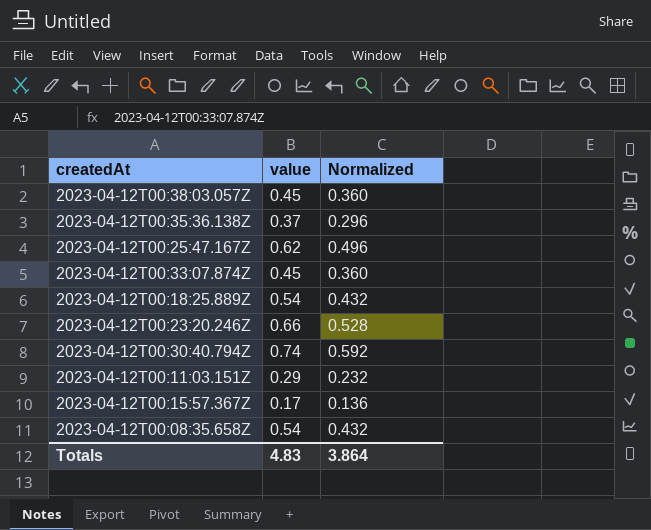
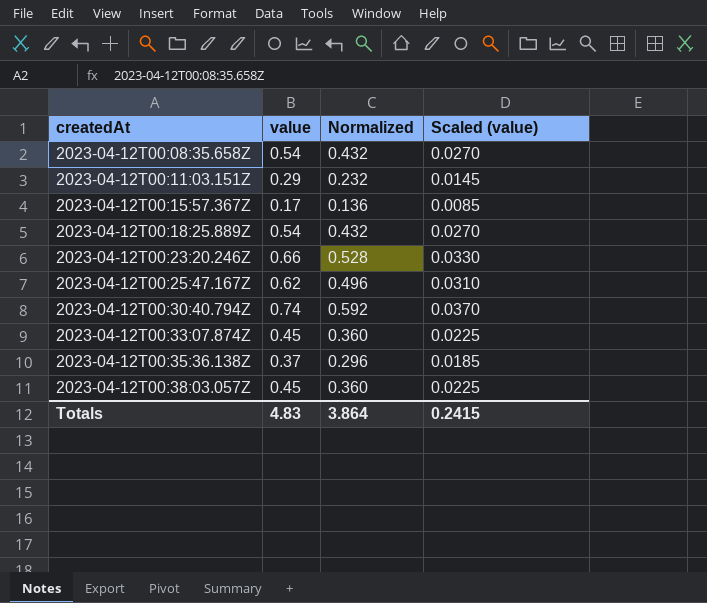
row order: none -> createdAt ascending
column Scaled (value) | formula: none -> [value] * 0.05

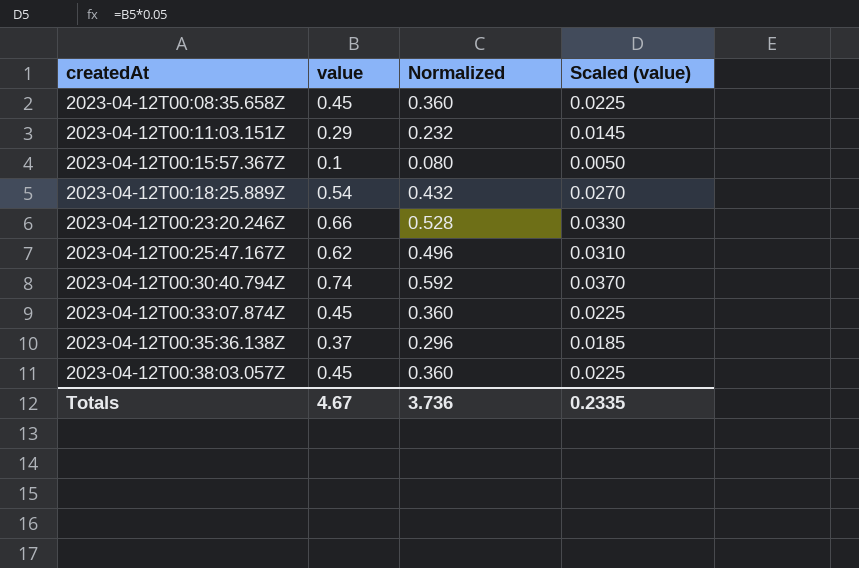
2023-04-12T00:08:35.658Z | value: 0.54 -> 0.45
2023-04-12T00:08:35.658Z | Normalized: 0.432 -> 0.360
2023-04-12T00:08:35.658Z | Scaled (value): 0.0270 -> 0.0225
2023-04-12T00:15:57.367Z | value: 0.17 -> 0.1
2023-04-12T00:15:57.367Z | Normalized: 0.136 -> 0.080
2023-04-12T00:15:57.367Z | Scaled (value): 0.0085 -> 0.0050
Totals | value: 4.83 -> 4.67
Totals | Normalized: 3.864 -> 3.736
Totals | Scaled (value): 0.2415 -> 0.2335

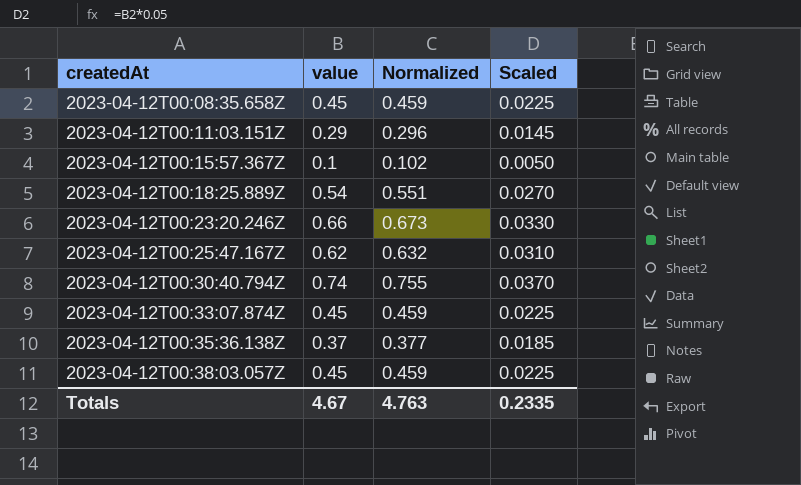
column Normalized | formula: [value] * 0.8 -> [value] * 1.02
column name: Scaled (value) -> Scaled
Totals | Normalized: 3.736 -> 4.763

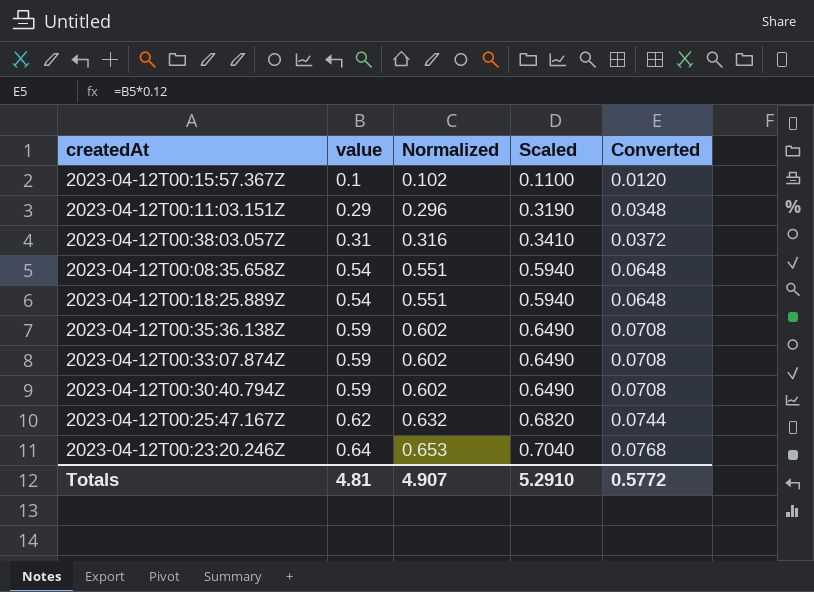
row order: createdAt ascending -> value ascending
column Scaled | formula: [value] * 0.05 -> [value] * 1.1
column Converted | formula: none -> [value] * 0.12
2023-04-12T00:38:03.057Z | value: 0.45 -> 0.31
2023-04-12T00:38:03.057Z | Normalized: 0.459 -> 0.316
2023-04-12T00:08:35.658Z | value: 0.45 -> 0.54
2023-04-12T00:08:35.658Z | Normalized: 0.459 -> 0.551
2023-04-12T00:35:36.138Z | value: 0.37 -> 0.59
2023-04-12T00:35:36.138Z | Normalized: 0.377 -> 0.602
2023-04-12T00:33:07.874Z | value: 0.45 -> 0.59
2023-04-12T00:33:07.874Z | Normalized: 0.459 -> 0.602
2023-04-12T00:30:40.794Z | value: 0.74 -> 0.59
2023-04-12T00:30:40.794Z | Normalized: 0.755 -> 0.602
2023-04-12T00:23:20.246Z | value: 0.66 -> 0.64
2023-04-12T00:23:20.246Z | Normalized: 0.673 -> 0.653
Totals | value: 4.67 -> 4.81
Totals | Normalized: 4.763 -> 4.907
Totals | Scaled: 0.2335 -> 5.2910

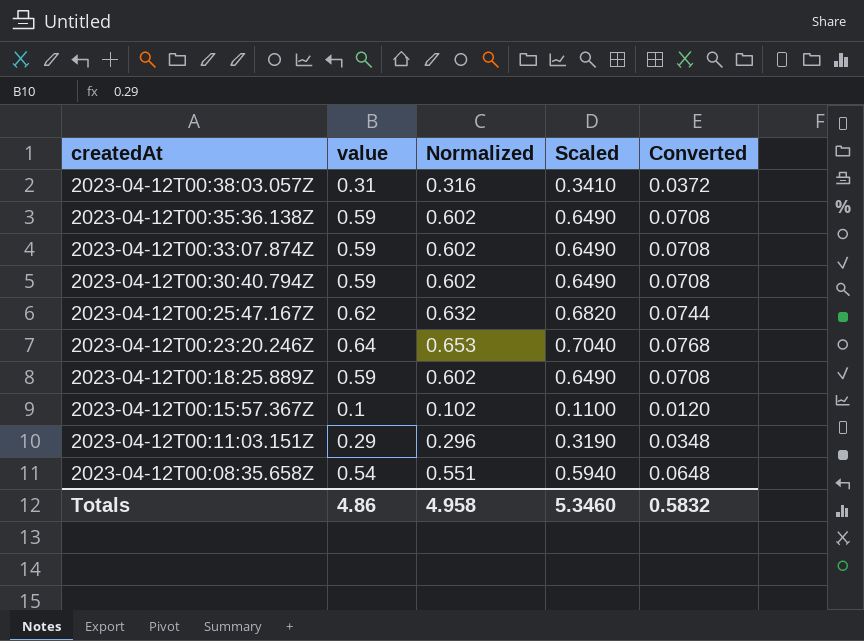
row order: value ascending -> createdAt descending
2023-04-12T00:18:25.889Z | value: 0.54 -> 0.59
2023-04-12T00:18:25.889Z | Normalized: 0.551 -> 0.602
2023-04-12T00:18:25.889Z | Scaled: 0.5940 -> 0.6490
2023-04-12T00:18:25.889Z | Converted: 0.0648 -> 0.0708
Totals | value: 4.81 -> 4.86
Totals | Normalized: 4.907 -> 4.958
Totals | Scaled: 5.2910 -> 5.3460
Totals | Converted: 0.5772 -> 0.5832

